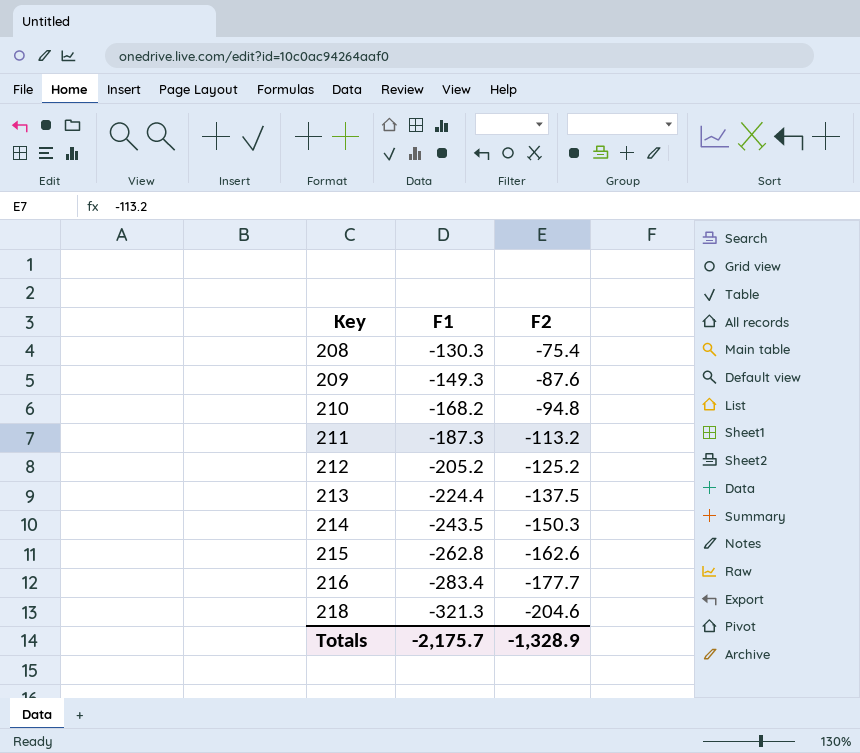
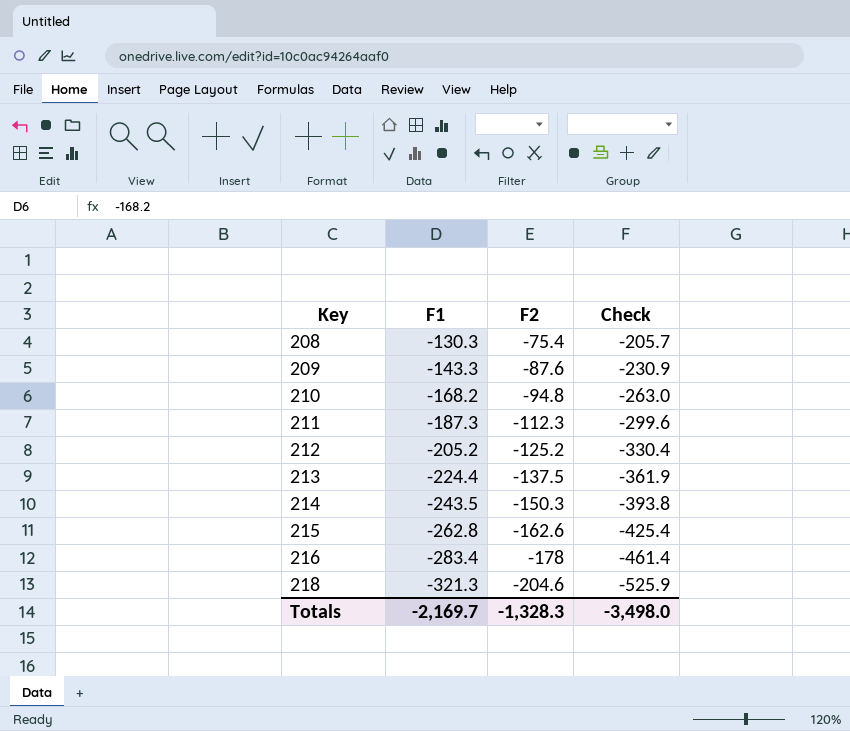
column Check | formula: none -> [F1] + [F2]
209 | F1: -149.3 -> -143.3
211 | F2: -113.2 -> -112.3
216 | F2: -177.7 -> -178
Totals | F1: -2,175.7 -> -2,169.7
Totals | F2: -1,328.9 -> -1,328.3

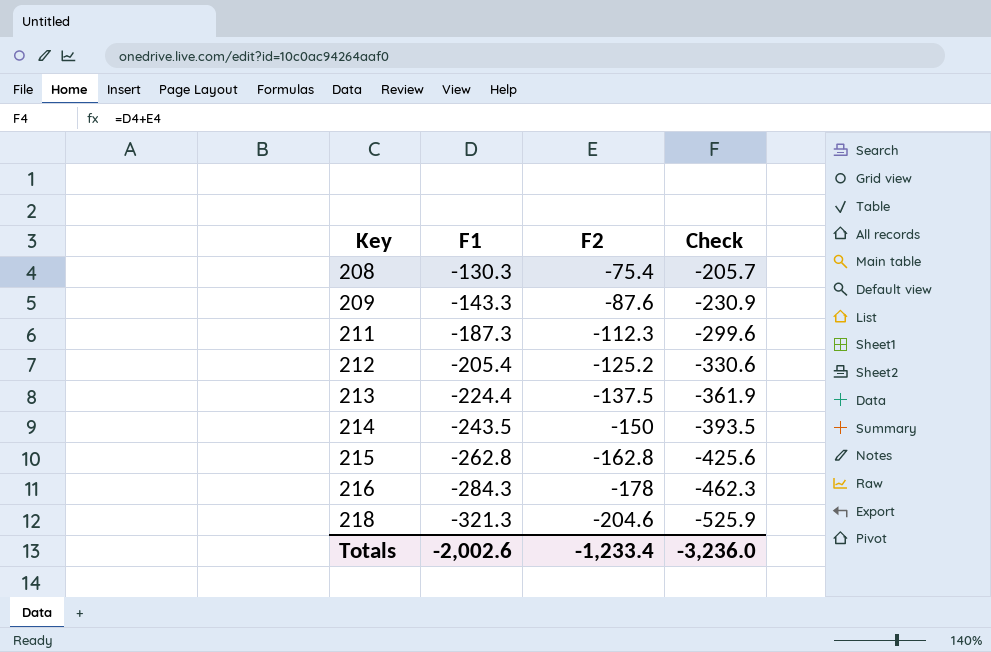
row 210: -168.2 | -94.8 | -263.0 -> none
212 | F1: -205.2 -> -205.4
212 | Check: -330.4 -> -330.6
214 | F2: -150.3 -> -150
214 | Check: -393.8 -> -393.5
215 | F2: -162.6 -> -162.8
215 | Check: -425.4 -> -425.6
216 | F1: -283.4 -> -284.3
216 | Check: -461.4 -> -462.3
Totals | F1: -2,169.7 -> -2,002.6
Totals | F2: -1,328.3 -> -1,233.4
Totals | Check: -3,498.0 -> -3,236.0

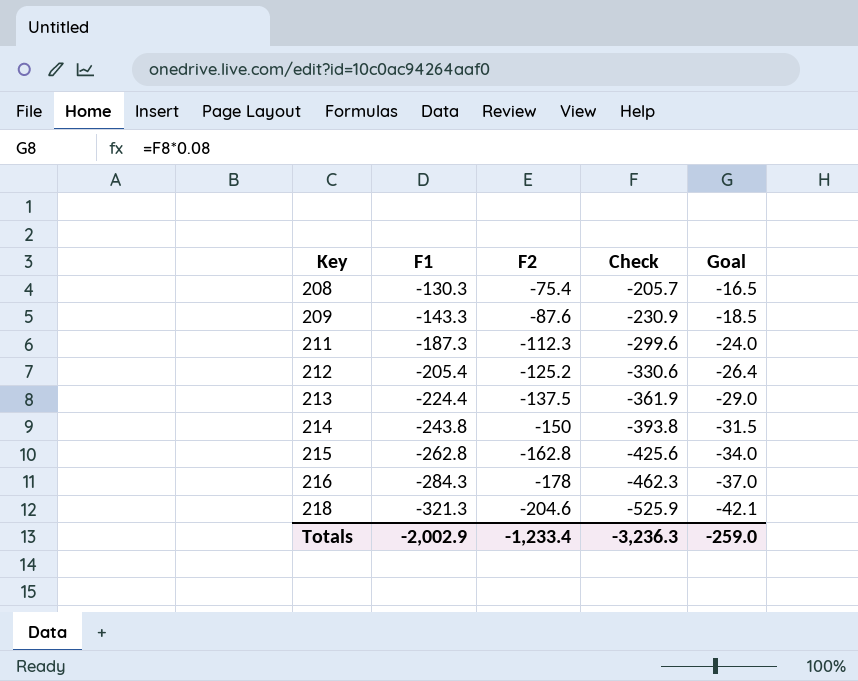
column Goal | formula: none -> [Check] * 0.08
214 | F1: -243.5 -> -243.8
214 | Check: -393.5 -> -393.8
Totals | F1: -2,002.6 -> -2,002.9
Totals | Check: -3,236.0 -> -3,236.3

